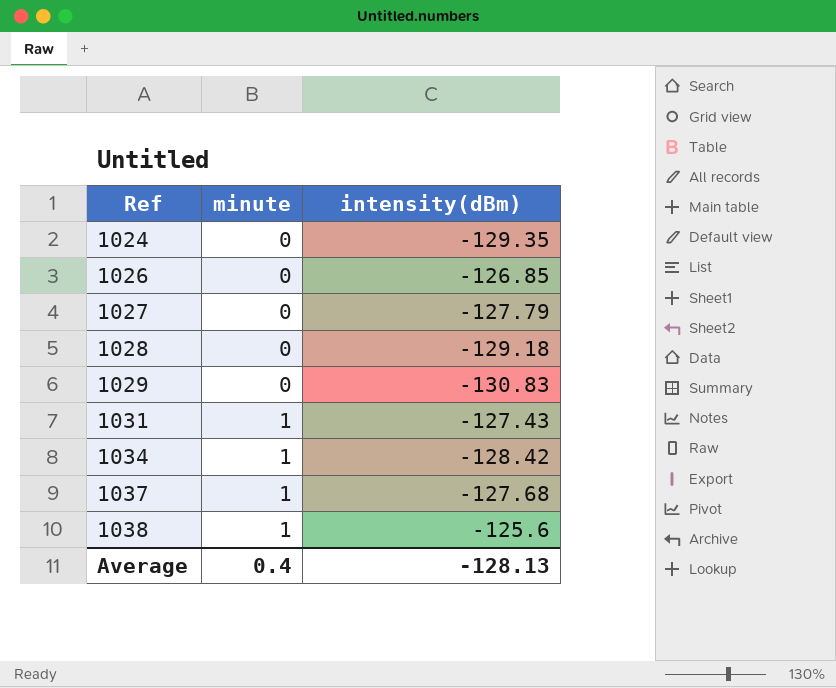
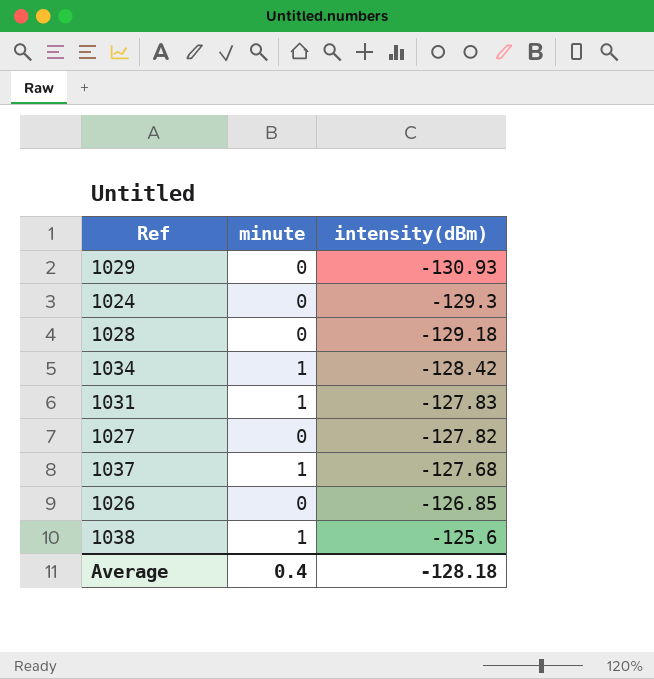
row order: Ref ascending -> intensity(dBm) ascending
1029 | intensity(dBm): -130.83 -> -130.93
1024 | intensity(dBm): -129.35 -> -129.3
1031 | intensity(dBm): -127.43 -> -127.83
1027 | intensity(dBm): -127.79 -> -127.82
Average | intensity(dBm): -128.13 -> -128.18

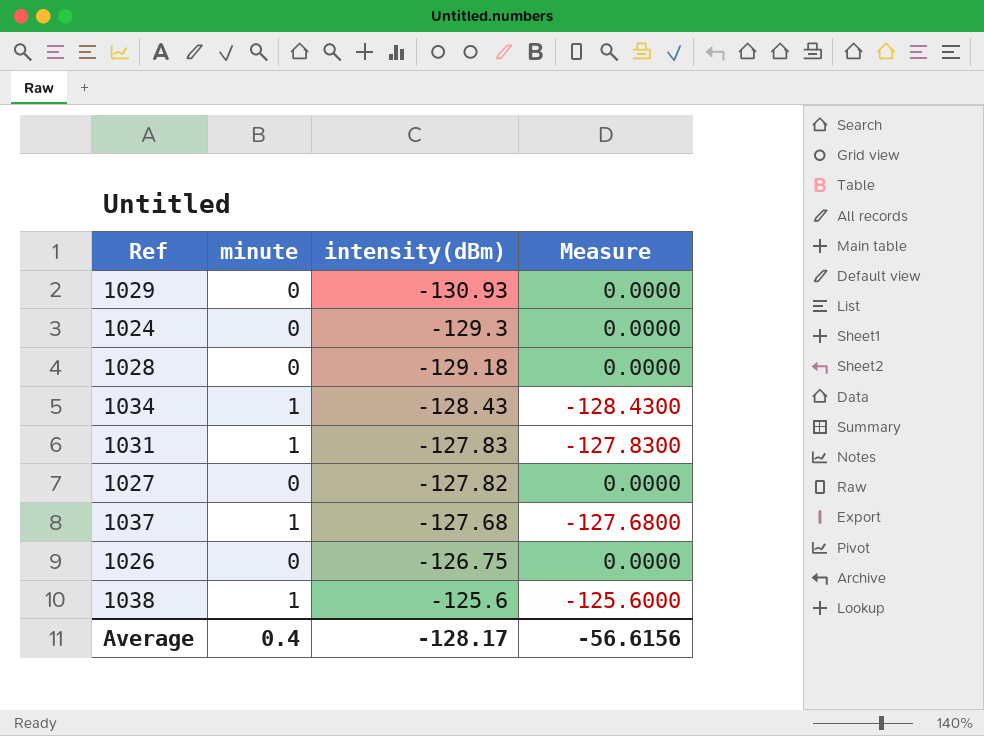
column Measure | formula: none -> [minute] * [intensity(dBm)]
1034 | intensity(dBm): -128.42 -> -128.43
1026 | intensity(dBm): -126.85 -> -126.75
Average | intensity(dBm): -128.18 -> -128.17

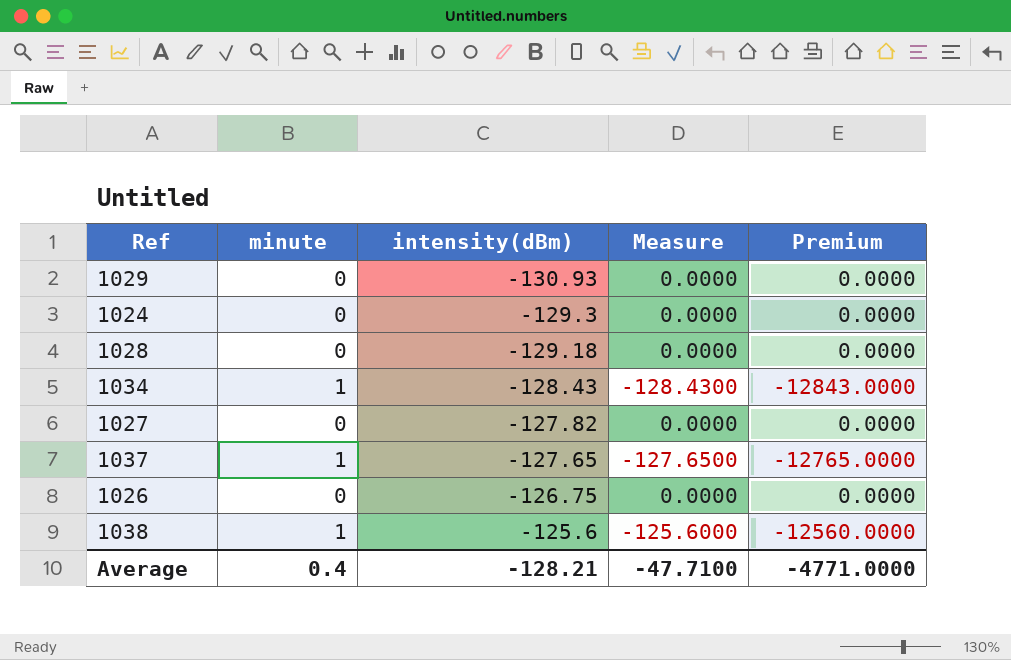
column Premium | formula: none -> [Measure] * 100
row 1031: 1 | -127.83 | -127.8300 -> none
1037 | intensity(dBm): -127.68 -> -127.65
1037 | Measure: -127.6800 -> -127.6500
Average | intensity(dBm): -128.17 -> -128.21
Average | Measure: -56.6156 -> -47.7100

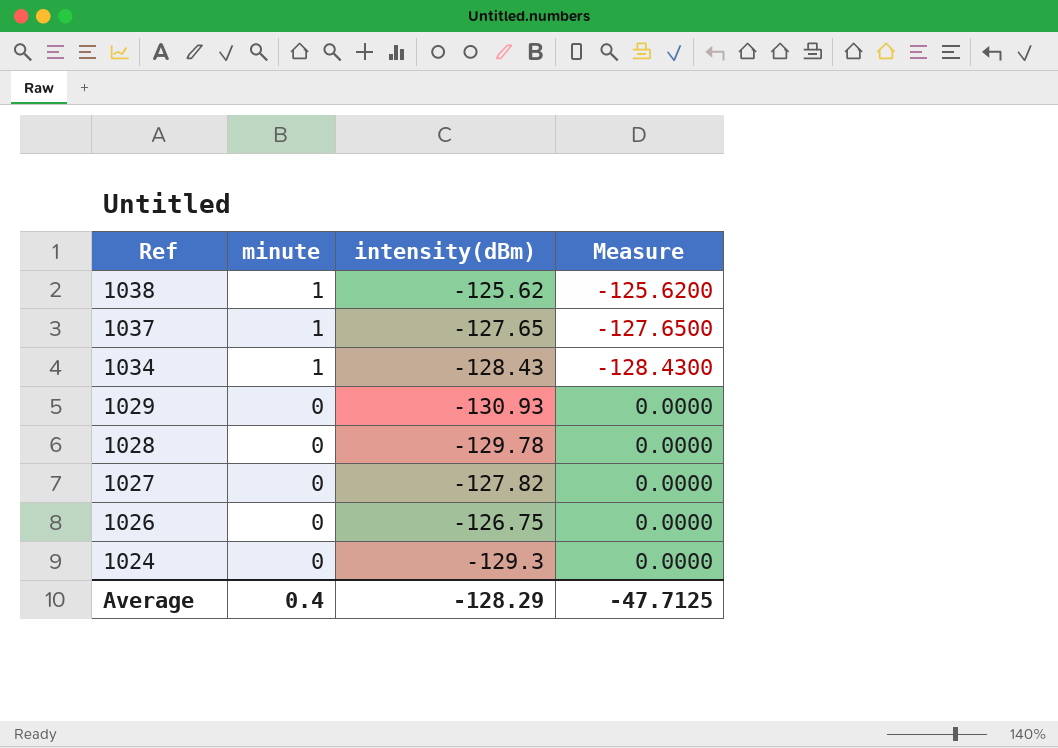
row order: intensity(dBm) ascending -> Ref descending
column Premium | formula: [Measure] * 100 -> none
1038 | intensity(dBm): -125.6 -> -125.62
1038 | Measure: -125.6000 -> -125.6200
1028 | intensity(dBm): -129.18 -> -129.78
Average | intensity(dBm): -128.21 -> -128.29
Average | Measure: -47.7100 -> -47.7125

